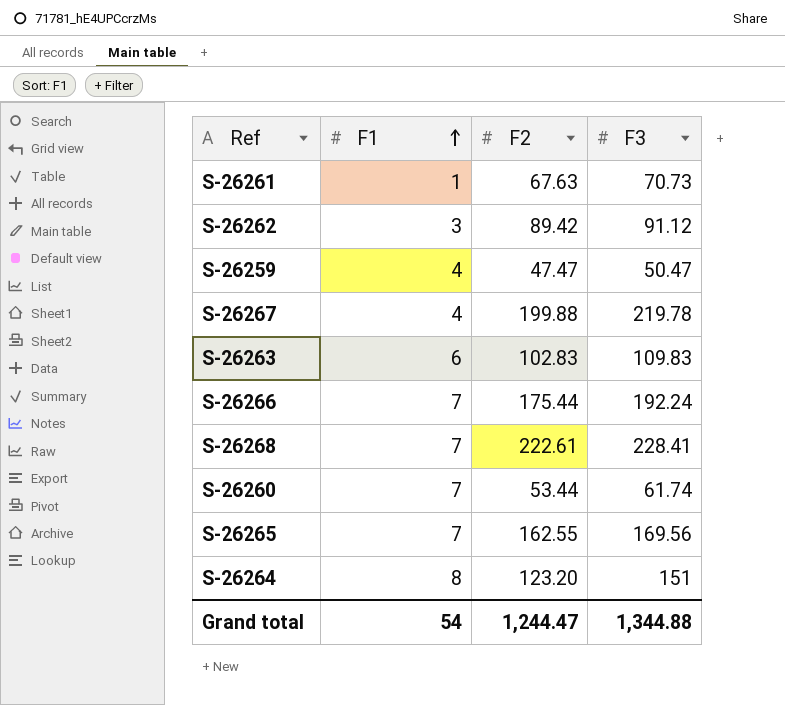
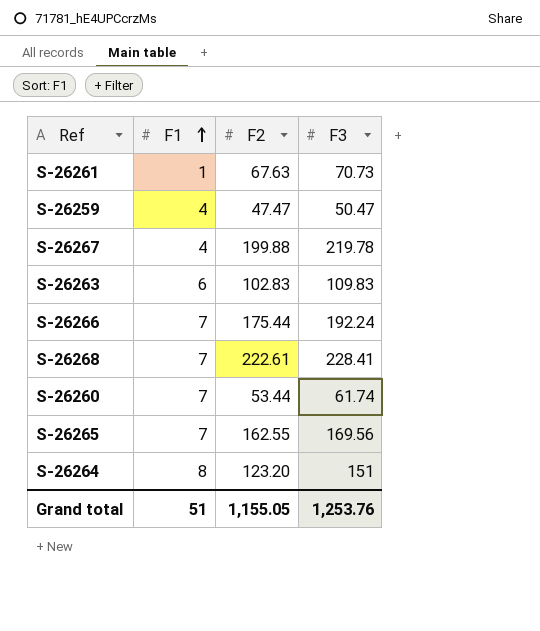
row S-26262: 3 | 89.42 | 91.12 -> none
Grand total | F1: 54 -> 51
Grand total | F2: 1,244.47 -> 1,155.05
Grand total | F3: 1,344.88 -> 1,253.76

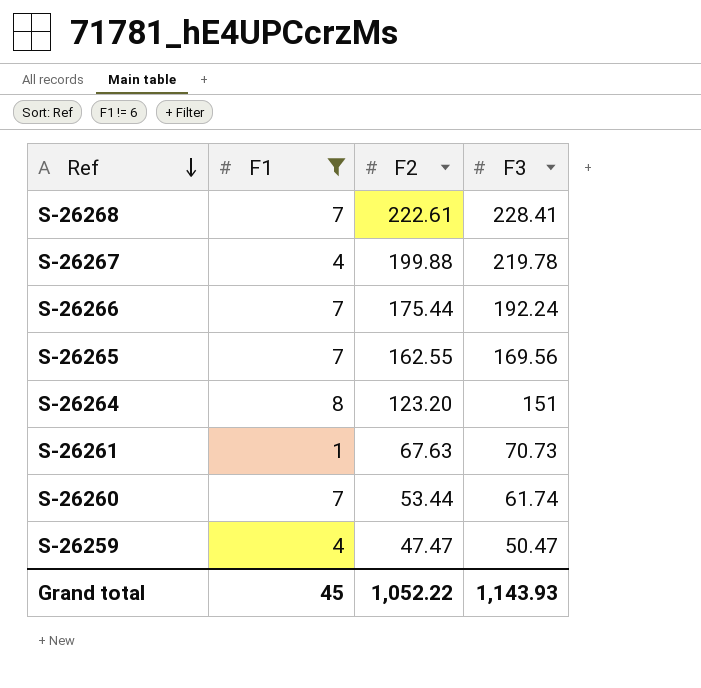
filter: none -> F1 != 6
row order: F1 ascending -> Ref descending
Grand total | F1: 51 -> 45
Grand total | F2: 1,155.05 -> 1,052.22
Grand total | F3: 1,253.76 -> 1,143.93

